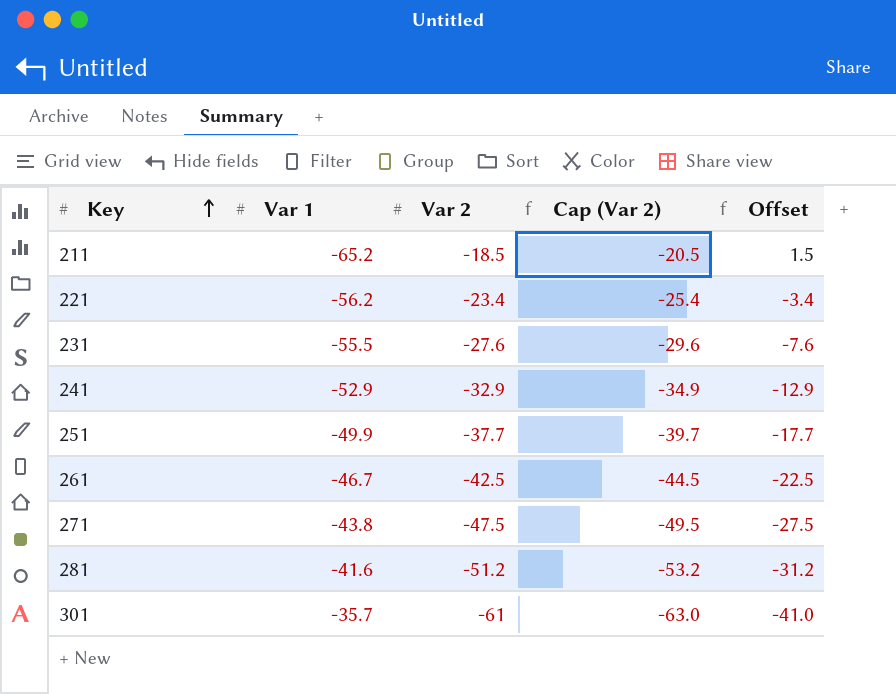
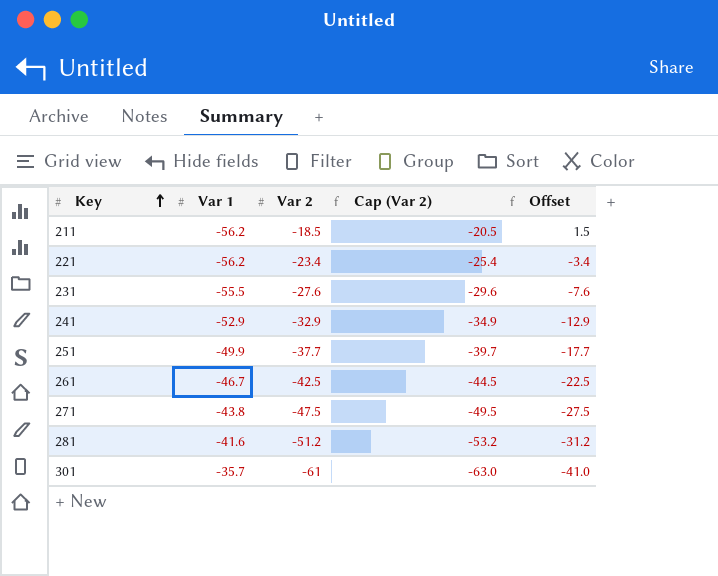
211 | Var 1: -65.2 -> -56.2

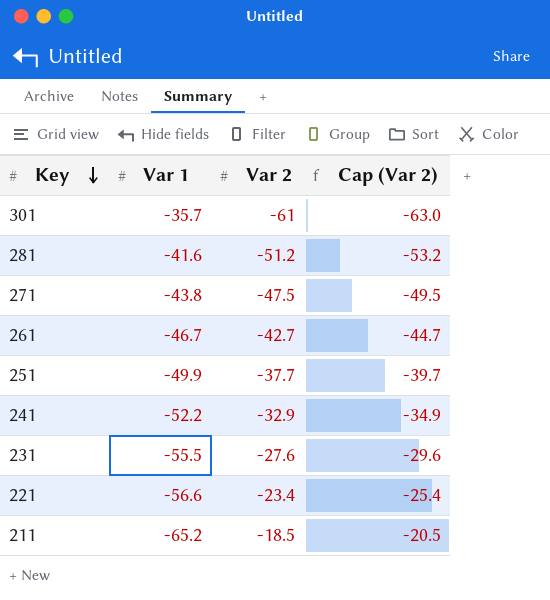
row order: Key ascending -> Key descending
column Offset | formula: [Var 2] + 20 -> none
261 | Var 2: -42.5 -> -42.7
261 | Cap (Var 2): -44.5 -> -44.7
241 | Var 1: -52.9 -> -52.2
221 | Var 1: -56.2 -> -56.6
211 | Var 1: -56.2 -> -65.2

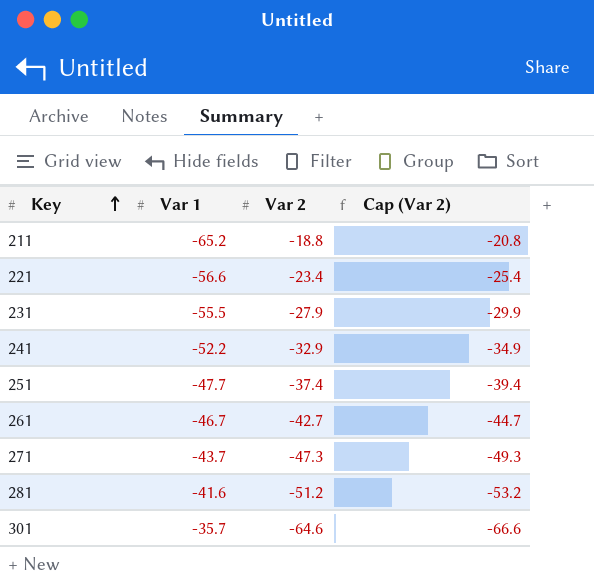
row order: Key descending -> Key ascending
211 | Var 2: -18.5 -> -18.8
211 | Cap (Var 2): -20.5 -> -20.8
231 | Var 2: -27.6 -> -27.9
231 | Cap (Var 2): -29.6 -> -29.9
251 | Var 1: -49.9 -> -47.7
251 | Var 2: -37.7 -> -37.4
251 | Cap (Var 2): -39.7 -> -39.4
271 | Var 1: -43.8 -> -43.7
271 | Var 2: -47.5 -> -47.3
271 | Cap (Var 2): -49.5 -> -49.3
301 | Var 2: -61 -> -64.6
301 | Cap (Var 2): -63.0 -> -66.6

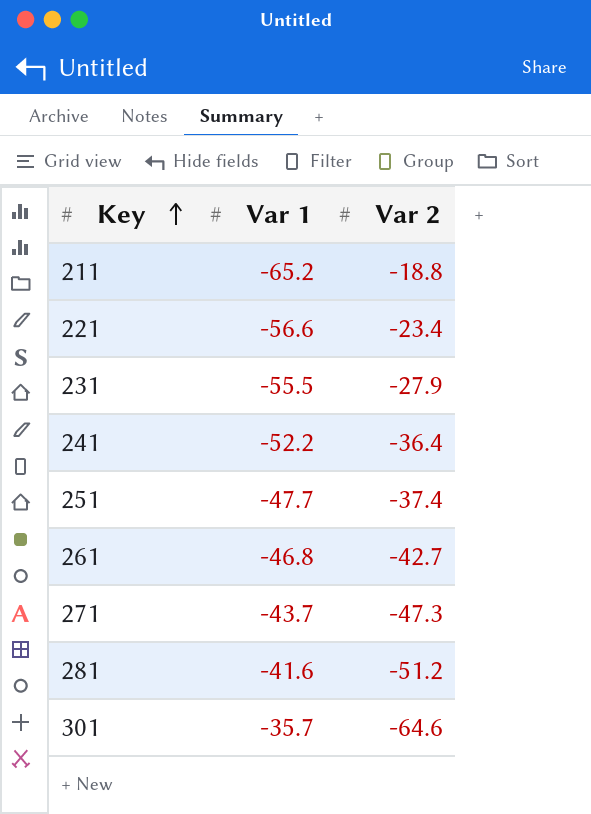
column Cap (Var 2) | formula: [Var 2] - 2 -> none
241 | Var 2: -32.9 -> -36.4
261 | Var 1: -46.7 -> -46.8

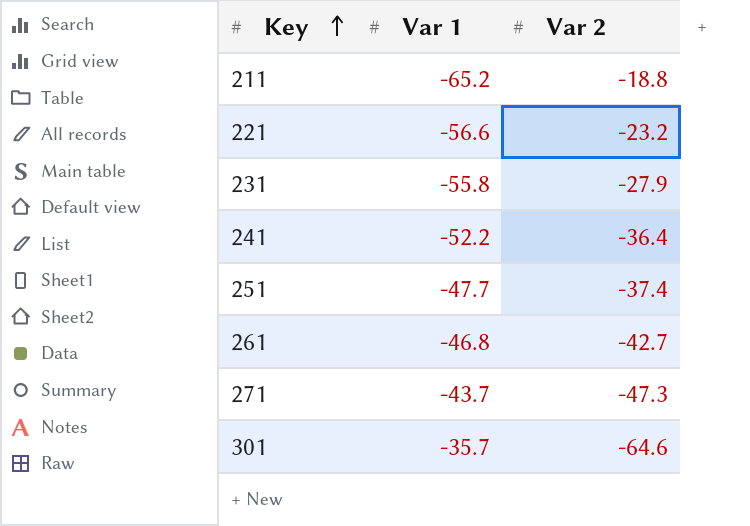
row 281: -41.6 | -51.2 -> none
221 | Var 2: -23.4 -> -23.2
231 | Var 1: -55.5 -> -55.8

